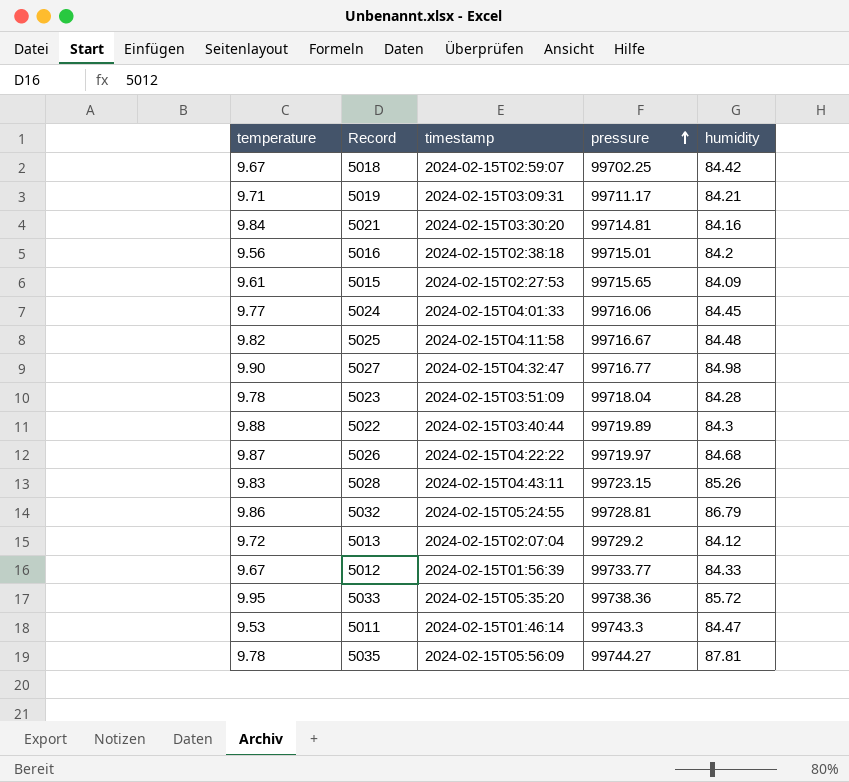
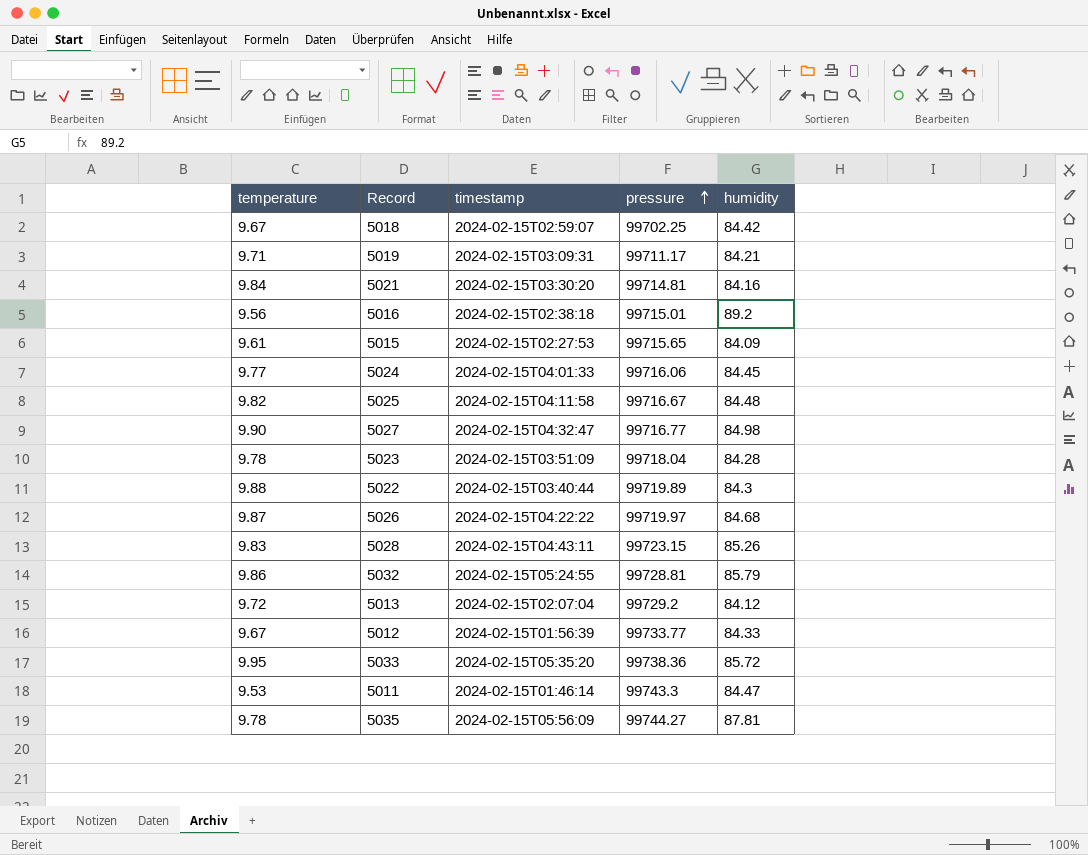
5016 | humidity: 84.2 -> 89.2
5032 | humidity: 86.79 -> 85.79

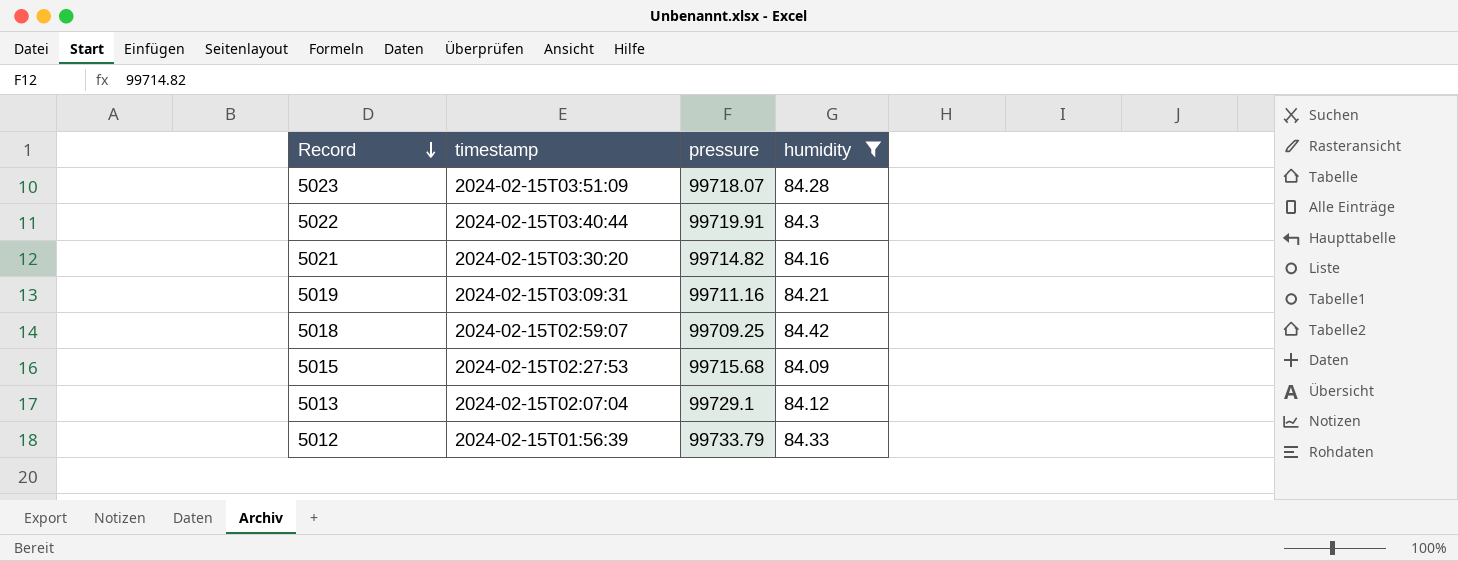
filter: none -> humidity <= 84.42
row order: pressure ascending -> Record descending
column temperature | position: 1 -> none
5023 | pressure: 99718.04 -> 99718.07
5022 | pressure: 99719.89 -> 99719.91
5021 | pressure: 99714.81 -> 99714.82
5019 | pressure: 99711.17 -> 99711.16
5018 | pressure: 99702.25 -> 99709.25
5015 | pressure: 99715.65 -> 99715.68
5013 | pressure: 99729.2 -> 99729.1
5012 | pressure: 99733.77 -> 99733.79

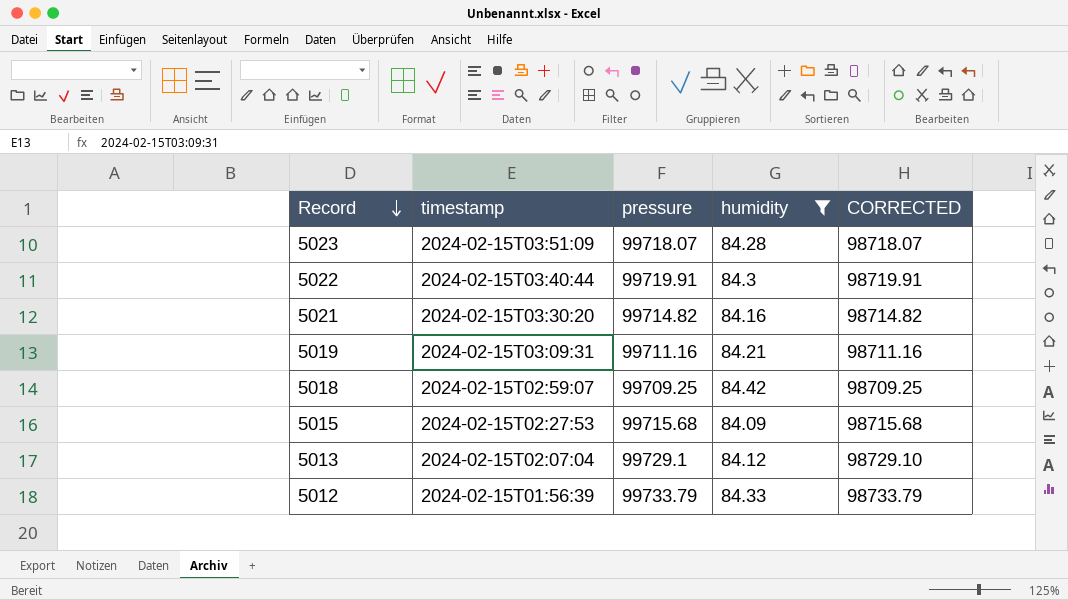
column CORRECTED | formula: none -> [pressure] - 1000

